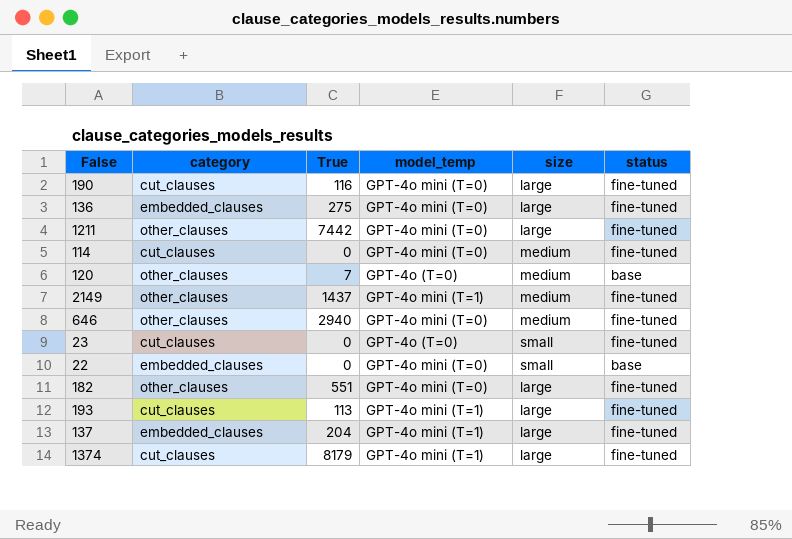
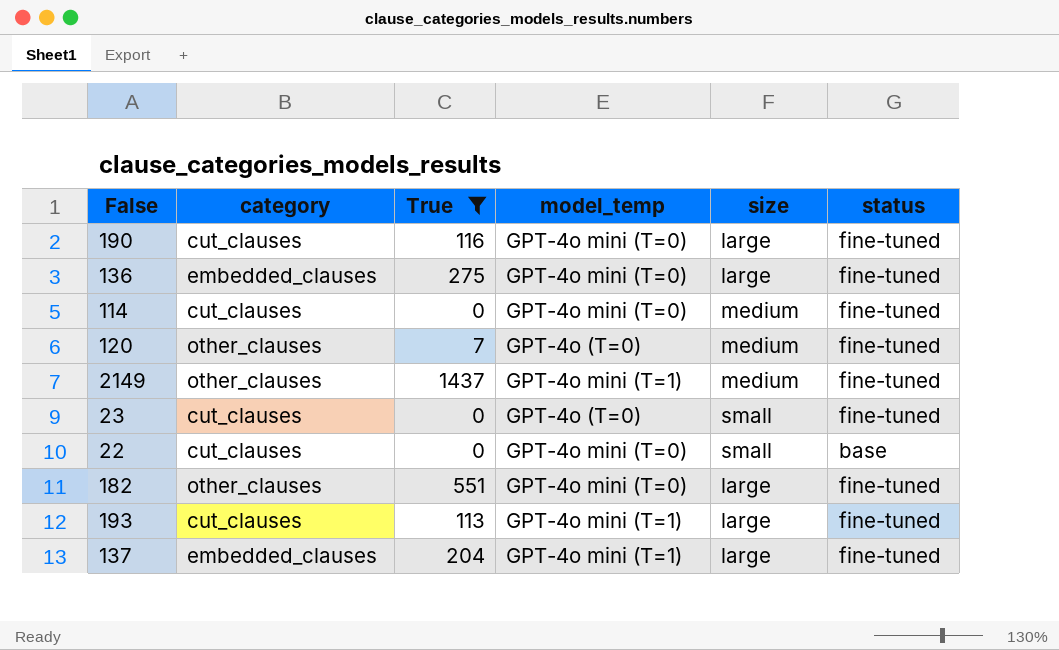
filter: none -> True <= 1437
120 | status: base -> fine-tuned
22 | category: embedded_clauses -> cut_clauses

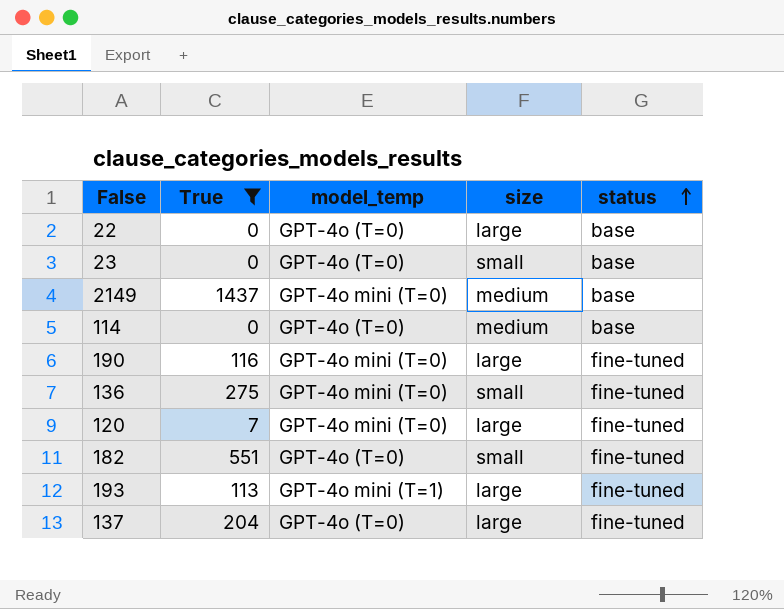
row order: none -> status ascending
column category | position: 2 -> none
22 | model_temp: GPT-4o mini (T=0) -> GPT-4o (T=0)
22 | size: small -> large
23 | status: fine-tuned -> base
2149 | model_temp: GPT-4o mini (T=1) -> GPT-4o mini (T=0)
2149 | status: fine-tuned -> base
114 | model_temp: GPT-4o mini (T=0) -> GPT-4o (T=0)
114 | status: fine-tuned -> base
136 | size: large -> small
120 | model_temp: GPT-4o (T=0) -> GPT-4o mini (T=0)
120 | size: medium -> large
182 | model_temp: GPT-4o mini (T=0) -> GPT-4o (T=0)
182 | size: large -> small
137 | model_temp: GPT-4o mini (T=1) -> GPT-4o (T=0)

